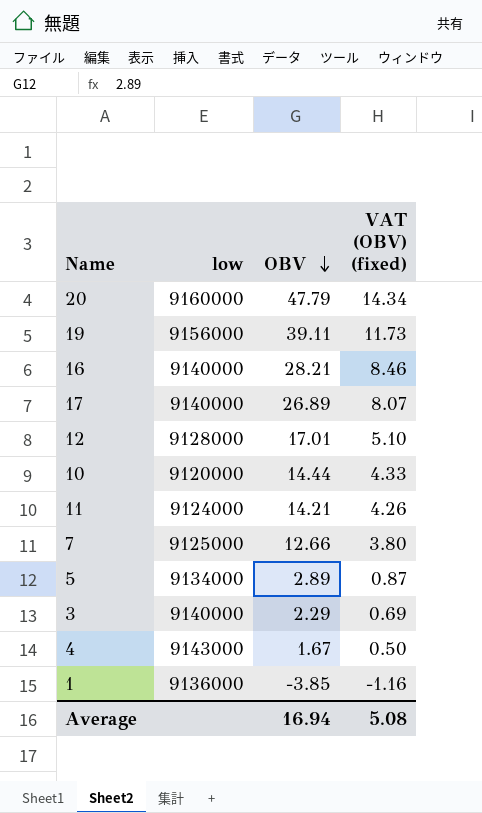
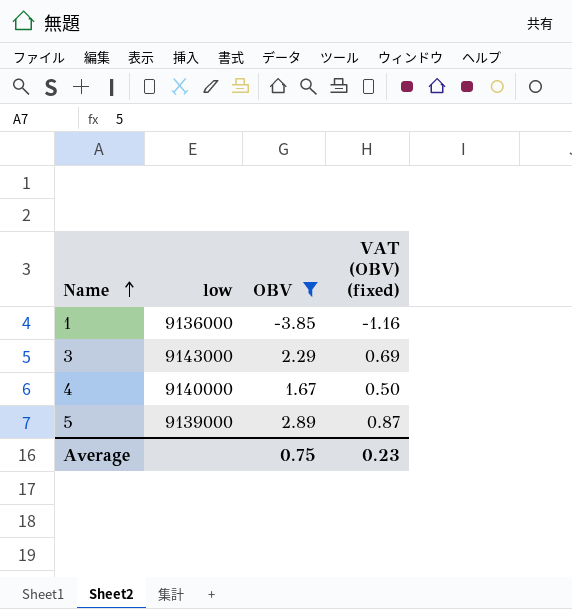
filter: none -> OBV <= 2.89
row order: OBV descending -> Name ascending
3 | low: 9140000 -> 9143000
4 | low: 9143000 -> 9140000
5 | low: 9134000 -> 9139000
Average | OBV: 16.94 -> 0.75
Average | VAT (OBV) (fixed): 5.08 -> 0.23

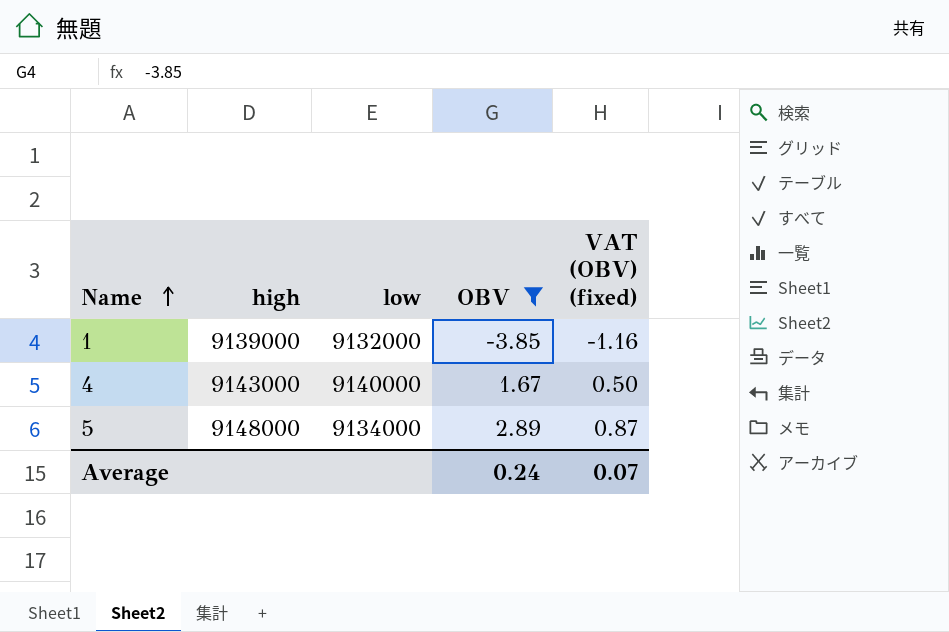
column high | position: none -> 2
row 3: 9143000 | 2.29 | 0.69 -> none
1 | low: 9136000 -> 9132000
5 | low: 9139000 -> 9134000
Average | OBV: 0.75 -> 0.24
Average | VAT (OBV) (fixed): 0.23 -> 0.07

